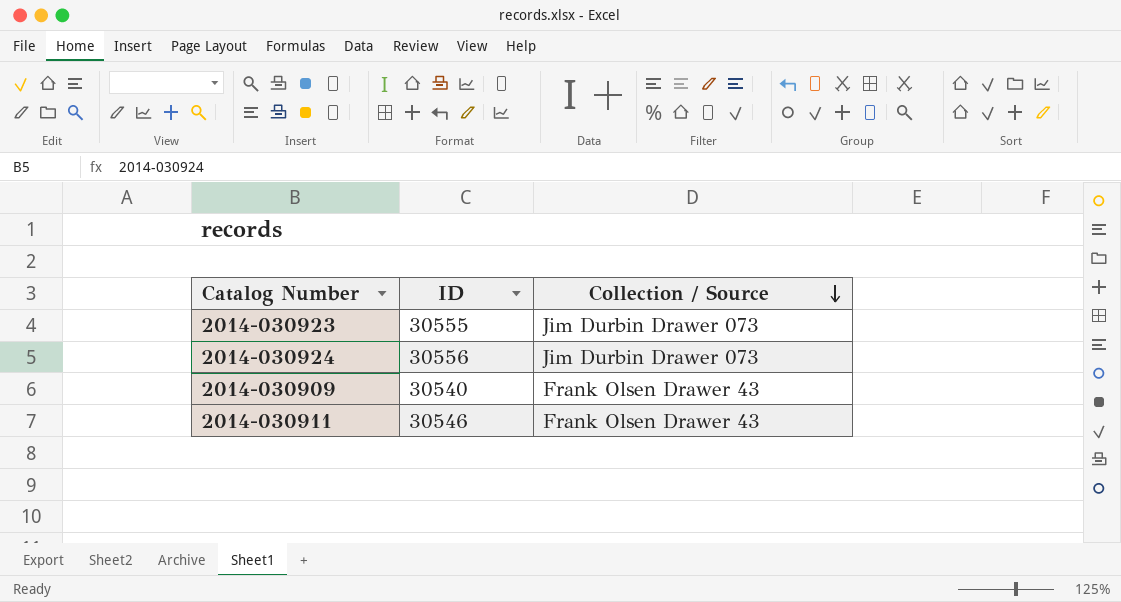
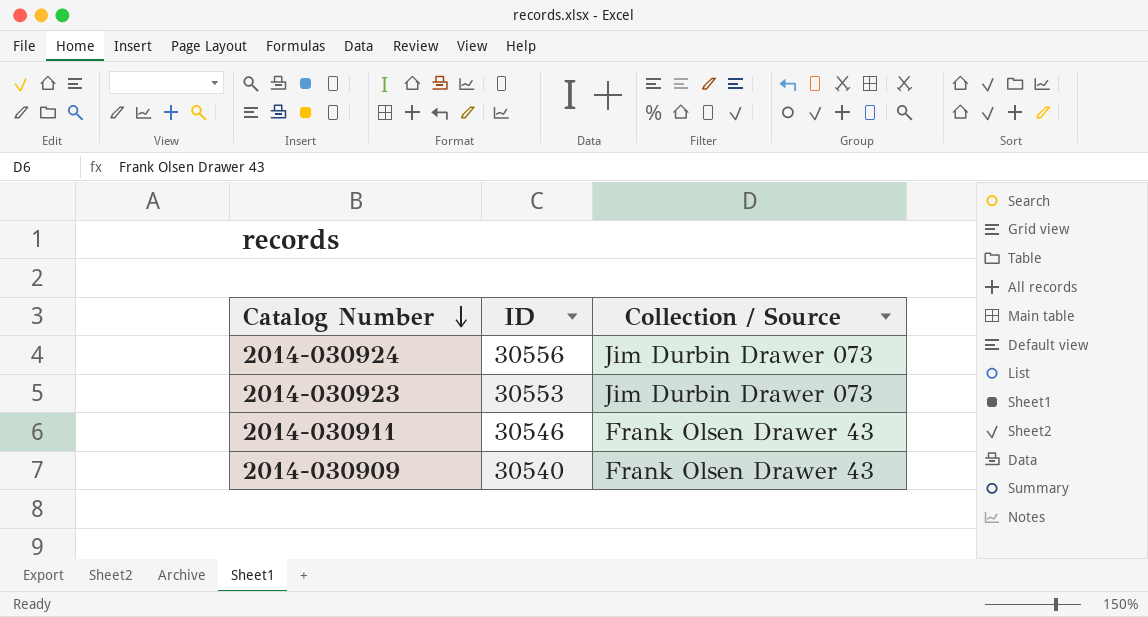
row order: Collection / Source descending -> Catalog Number descending
2014-030923 | ID: 30555 -> 30553

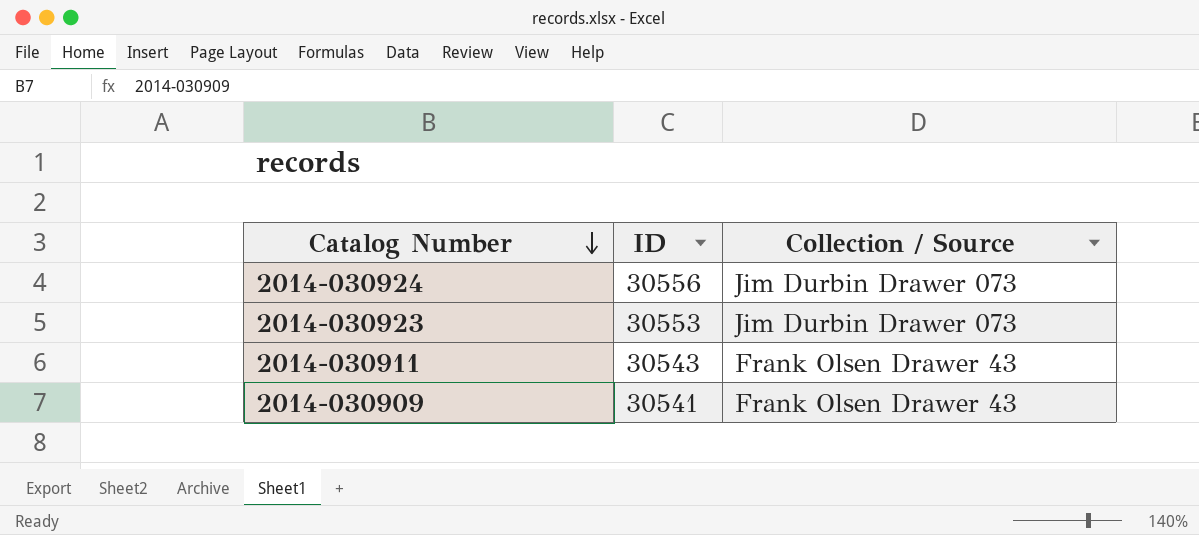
2014-030911 | ID: 30546 -> 30543
2014-030909 | ID: 30540 -> 30541

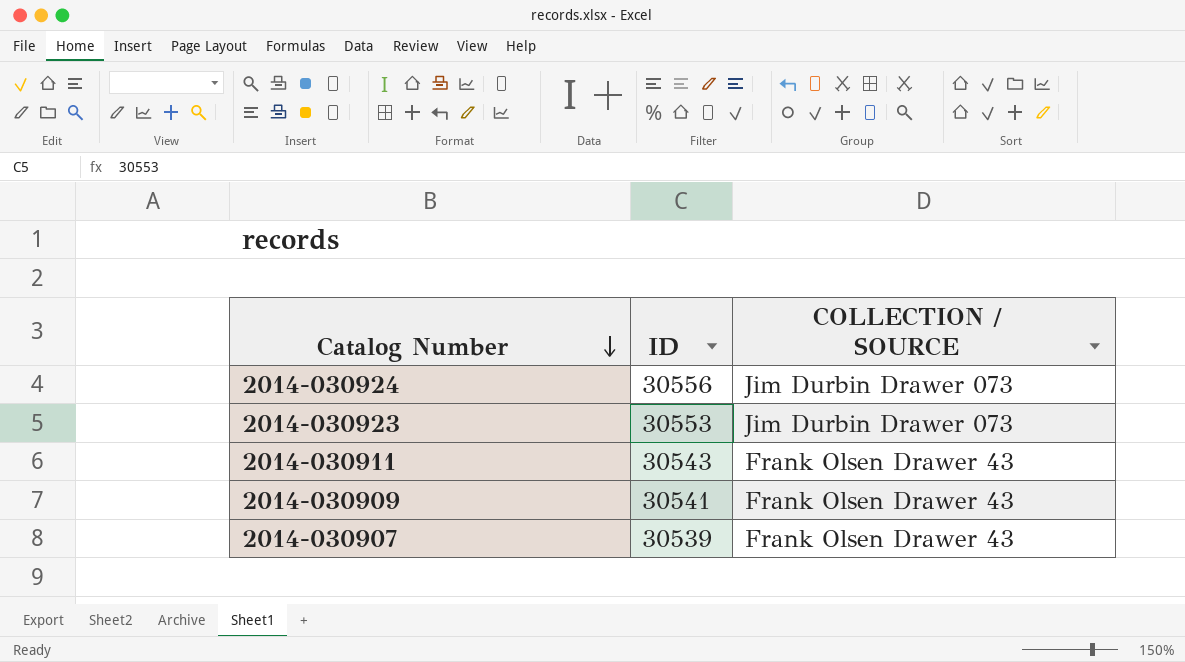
column name: Collection / Source -> COLLECTION / SOURCE
row 2014-030907: none -> 30539 | Frank Olsen Drawer 43

